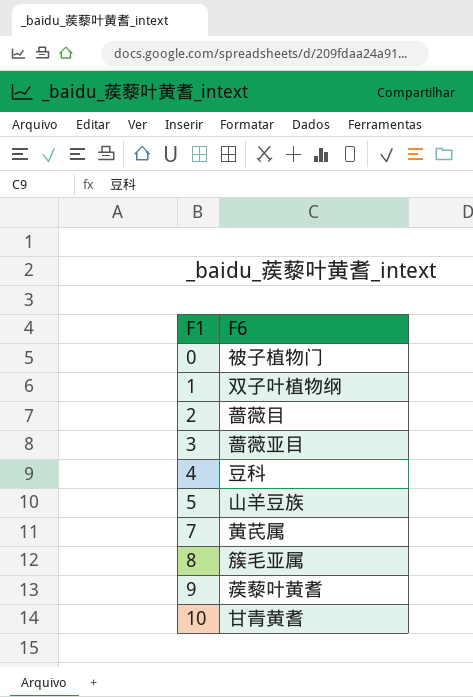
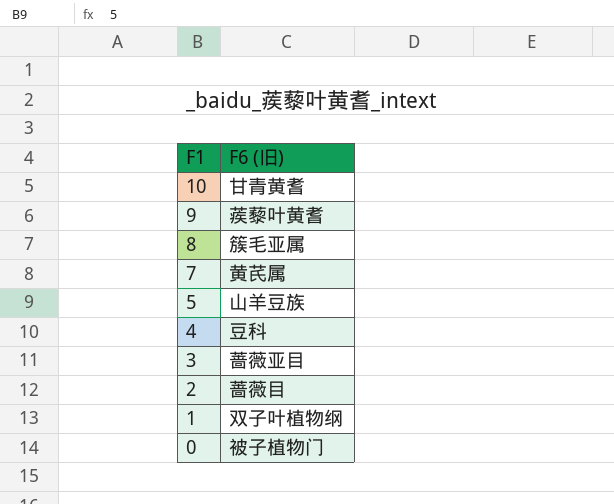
row order: F1 ascending -> F1 descending
column name: F6 -> F6 (旧)

